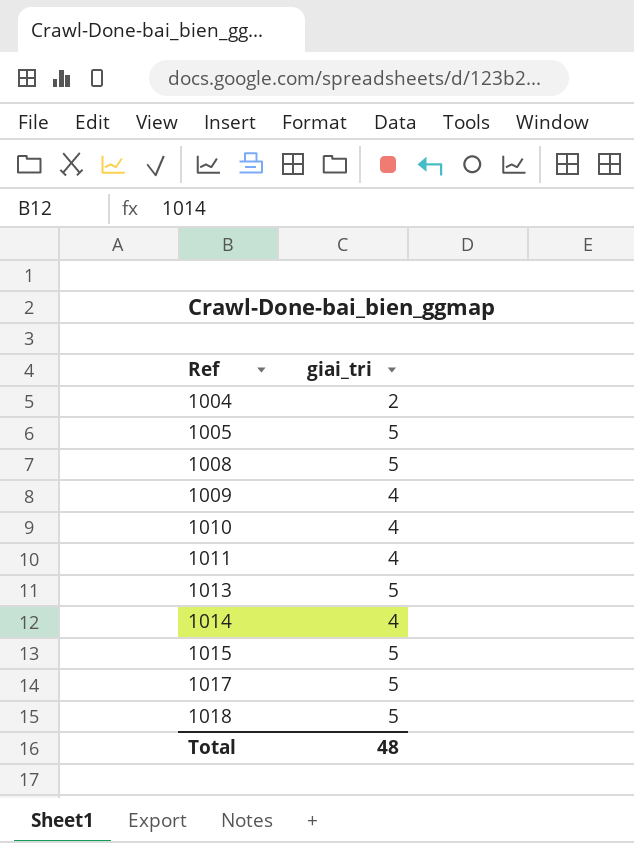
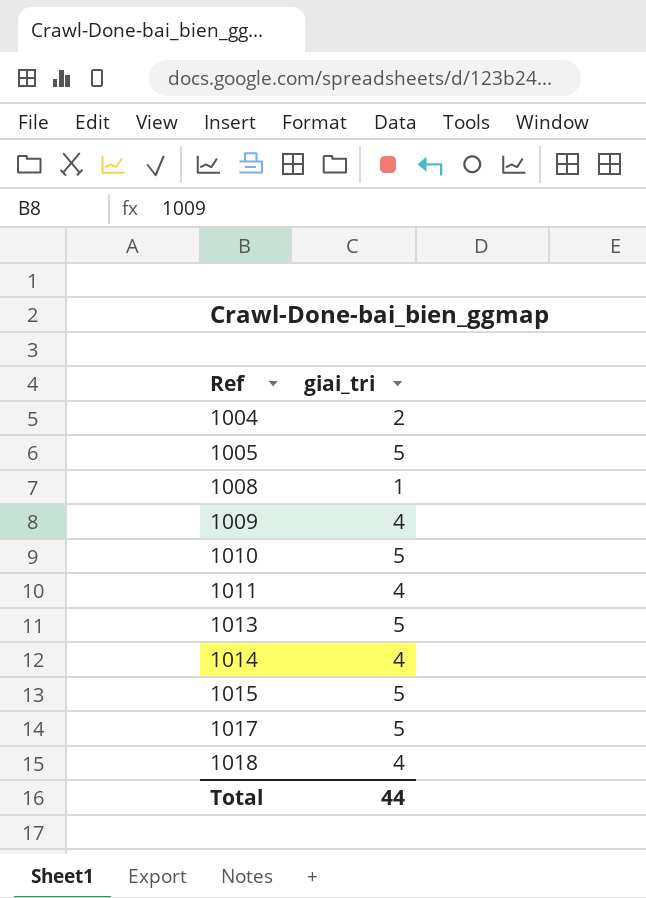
1008 | giai_tri: 5 -> 1
1010 | giai_tri: 4 -> 5
1018 | giai_tri: 5 -> 4
Total | giai_tri: 48 -> 44

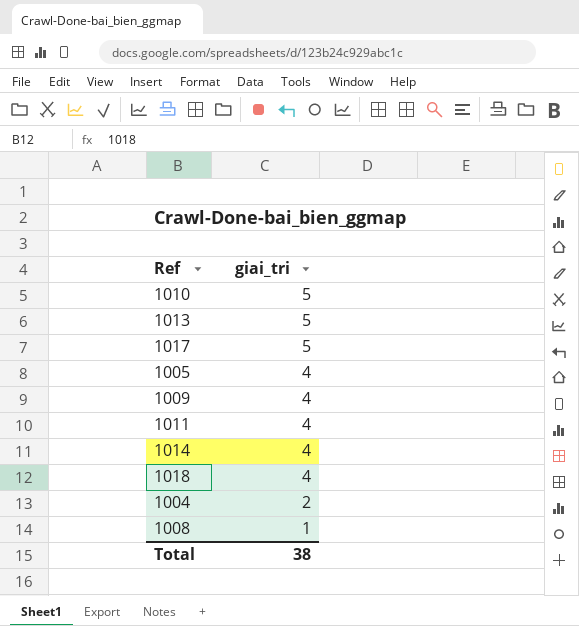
row order: Ref ascending -> giai_tri descending
row 1015: 5 -> none
1005 | giai_tri: 5 -> 4
Total | giai_tri: 44 -> 38

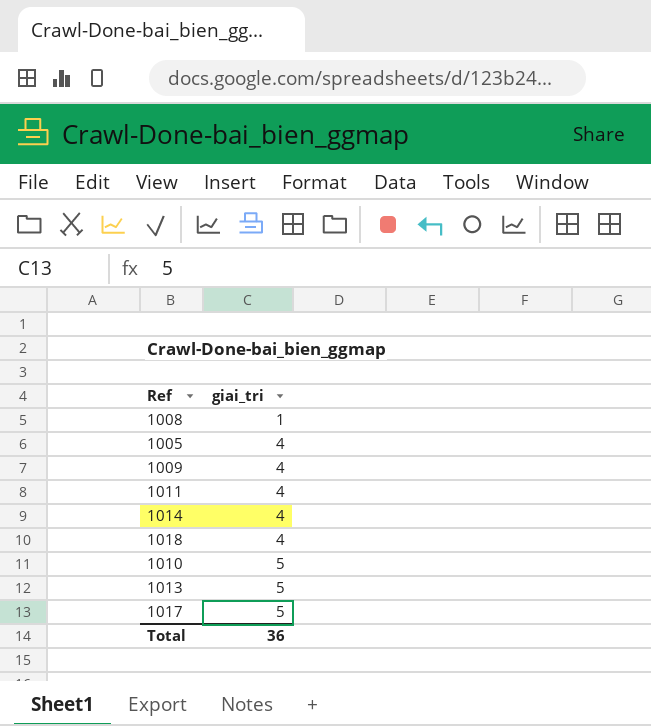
row order: giai_tri descending -> giai_tri ascending
row 1004: 2 -> none
Total | giai_tri: 38 -> 36

